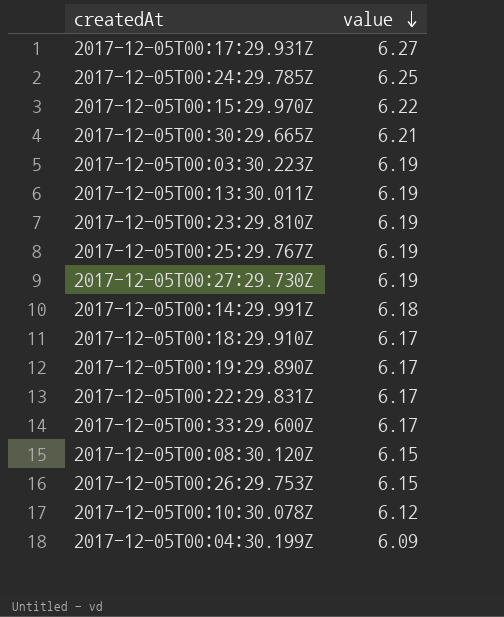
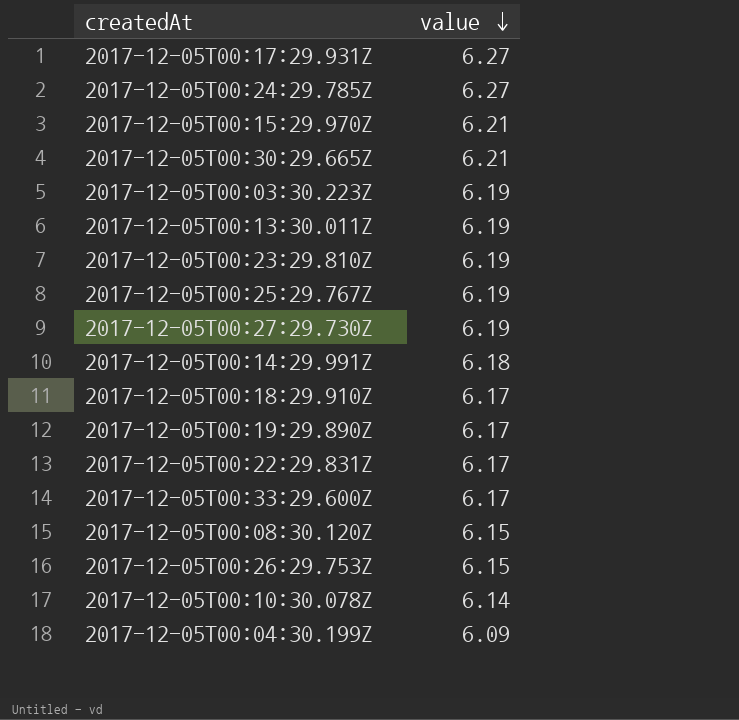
2017-12-05T00:24:29.785Z | value: 6.25 -> 6.27
2017-12-05T00:15:29.970Z | value: 6.22 -> 6.21
2017-12-05T00:10:30.078Z | value: 6.12 -> 6.14

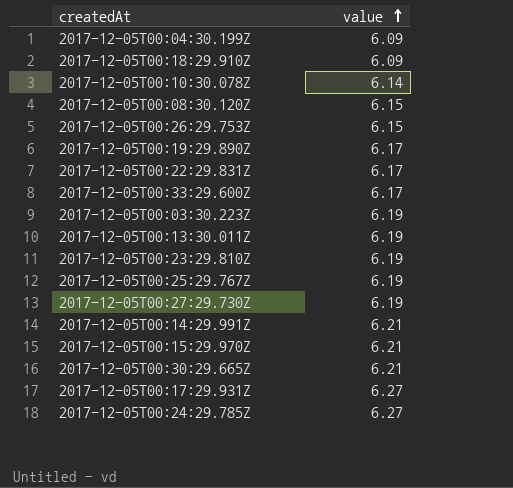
row order: value descending -> value ascending
2017-12-05T00:18:29.910Z | value: 6.17 -> 6.09
2017-12-05T00:14:29.991Z | value: 6.18 -> 6.21

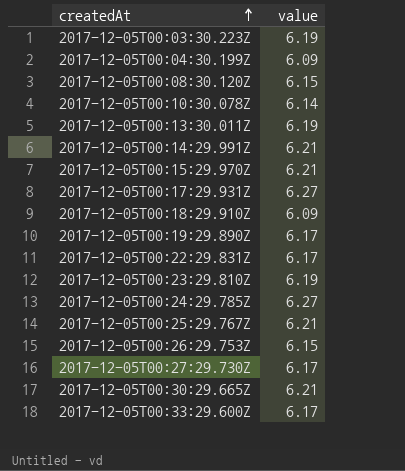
row order: value ascending -> createdAt ascending
2017-12-05T00:25:29.767Z | value: 6.19 -> 6.21
2017-12-05T00:27:29.730Z | value: 6.19 -> 6.17

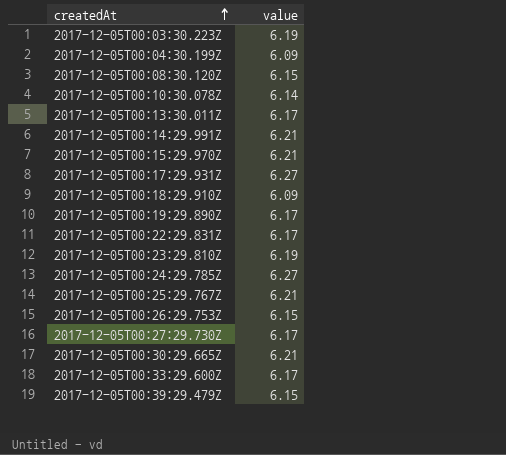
2017-12-05T00:13:30.011Z | value: 6.19 -> 6.17
row 2017-12-05T00:39:29.479Z: none -> 6.15

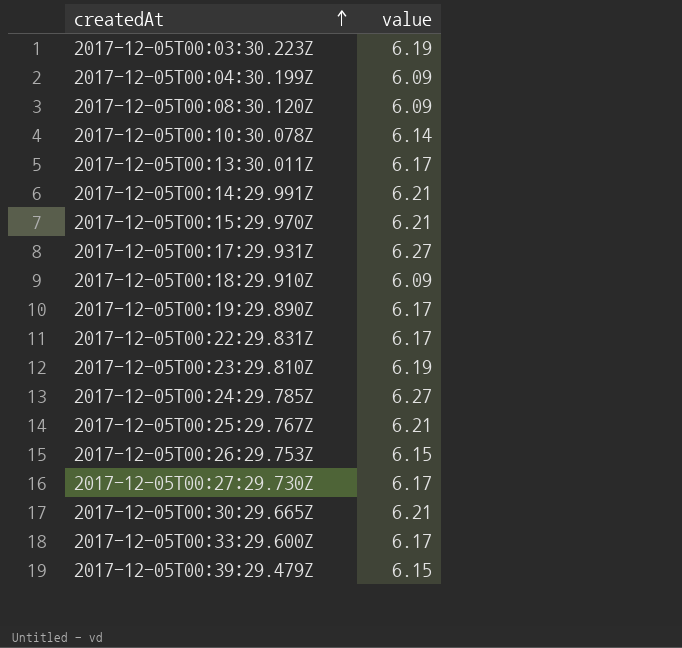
2017-12-05T00:08:30.120Z | value: 6.15 -> 6.09

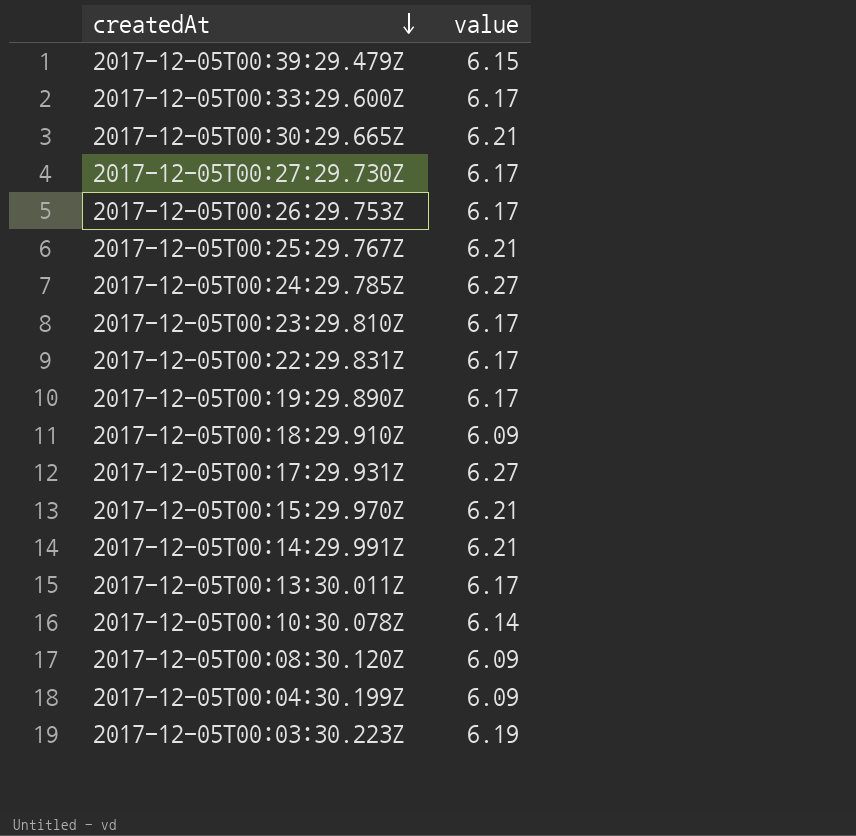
row order: createdAt ascending -> createdAt descending
2017-12-05T00:26:29.753Z | value: 6.15 -> 6.17
2017-12-05T00:23:29.810Z | value: 6.19 -> 6.17

